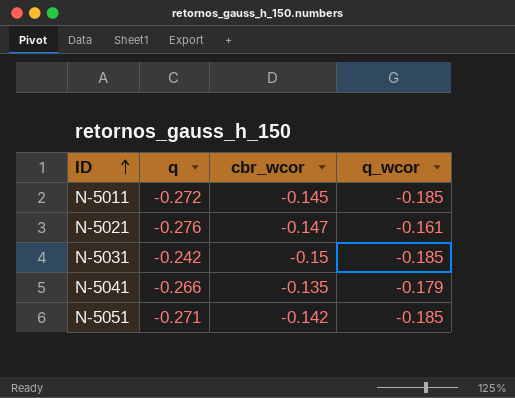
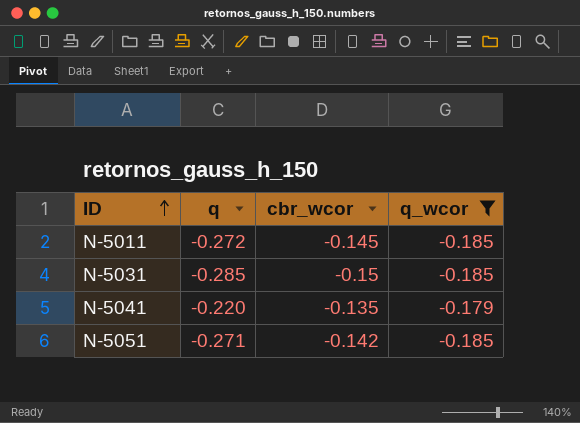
filter: none -> q_wcor != -0.161
N-5031 | q: -0.242 -> -0.285
N-5041 | q: -0.266 -> -0.220

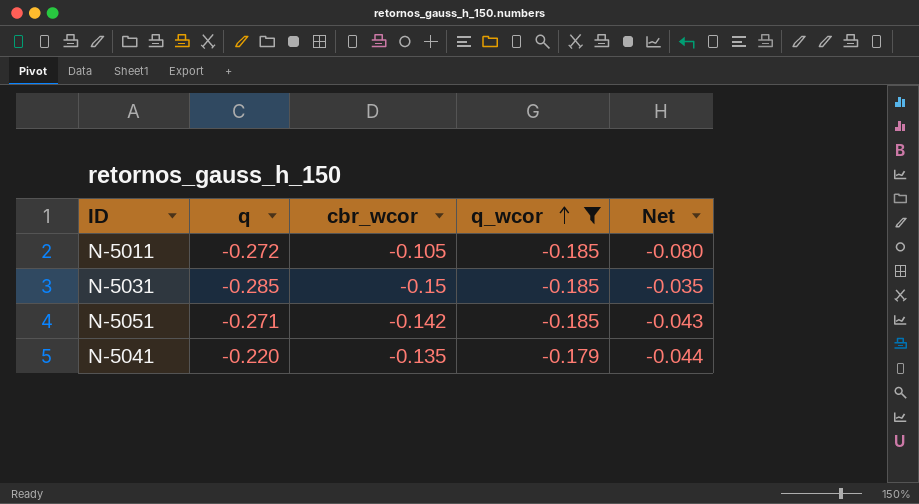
row order: ID ascending -> q_wcor ascending
column Net | formula: none -> [q_wcor] - [cbr_wcor]
N-5011 | cbr_wcor: -0.145 -> -0.105

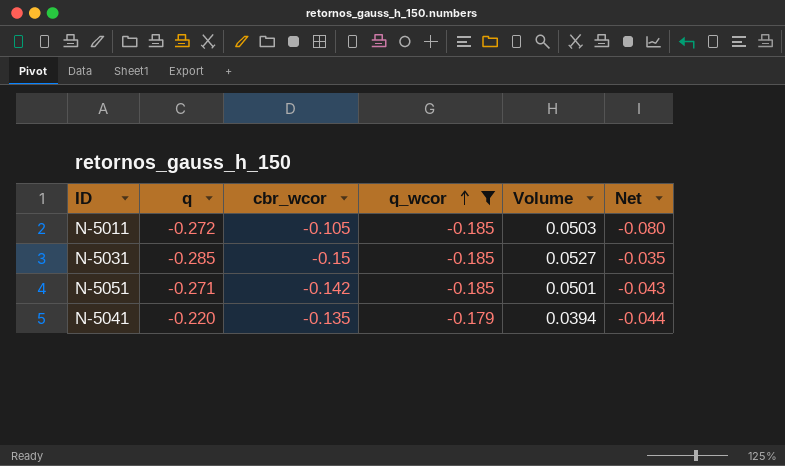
column Volume | formula: none -> [q] * [q_wcor]

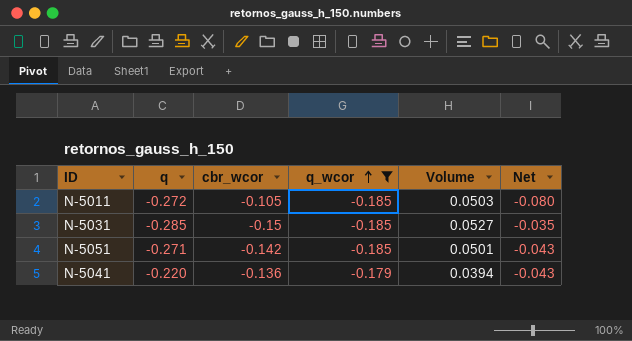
N-5041 | cbr_wcor: -0.135 -> -0.136
N-5041 | Net: -0.044 -> -0.043

